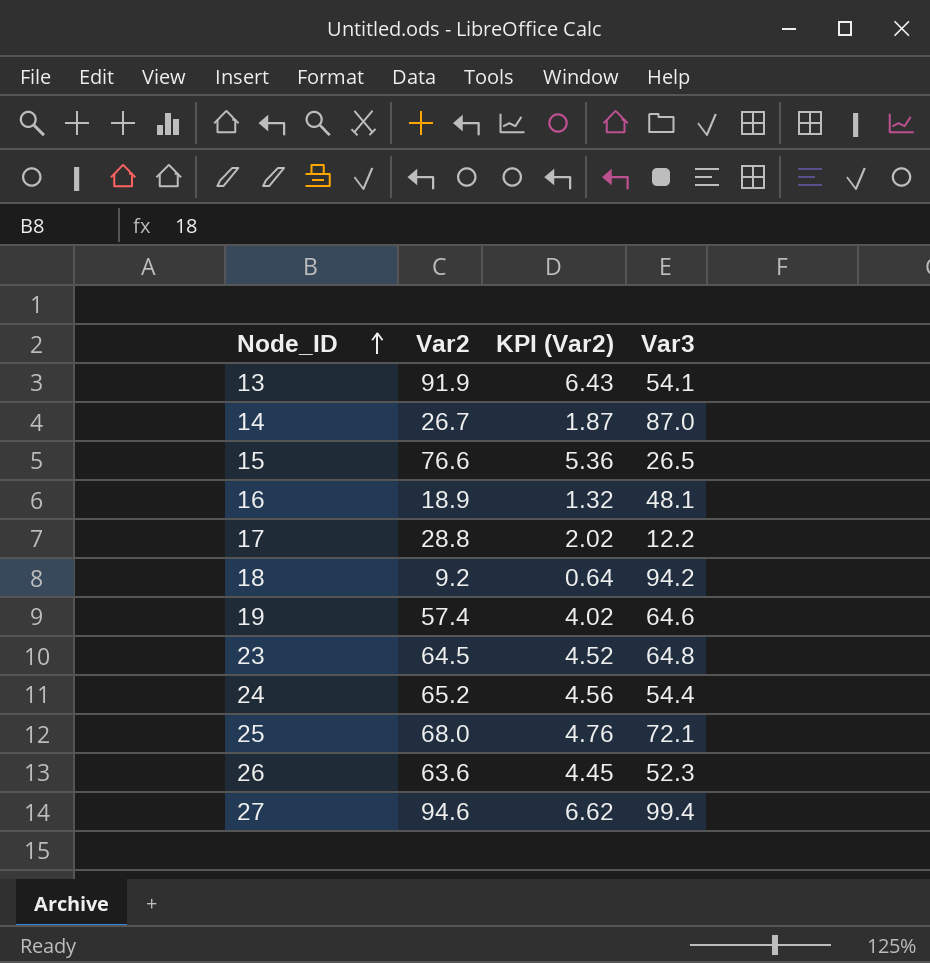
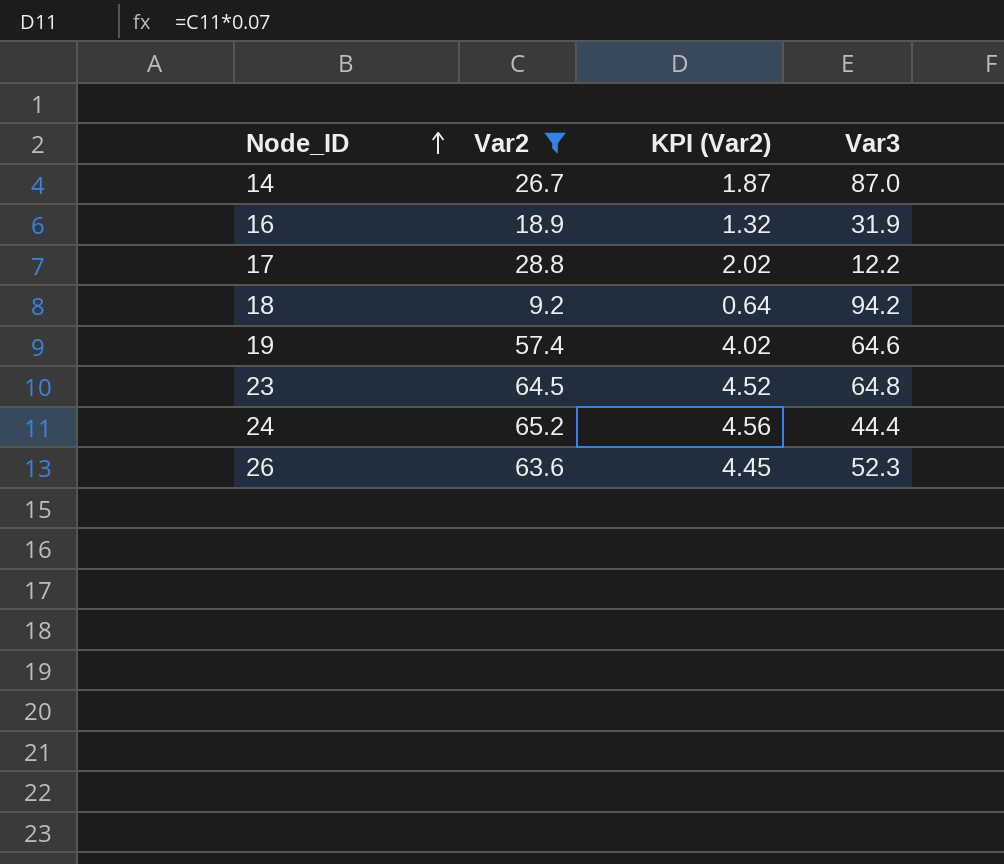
filter: none -> Var2 <= 65.2
16 | Var3: 48.1 -> 31.9
24 | Var3: 54.4 -> 44.4

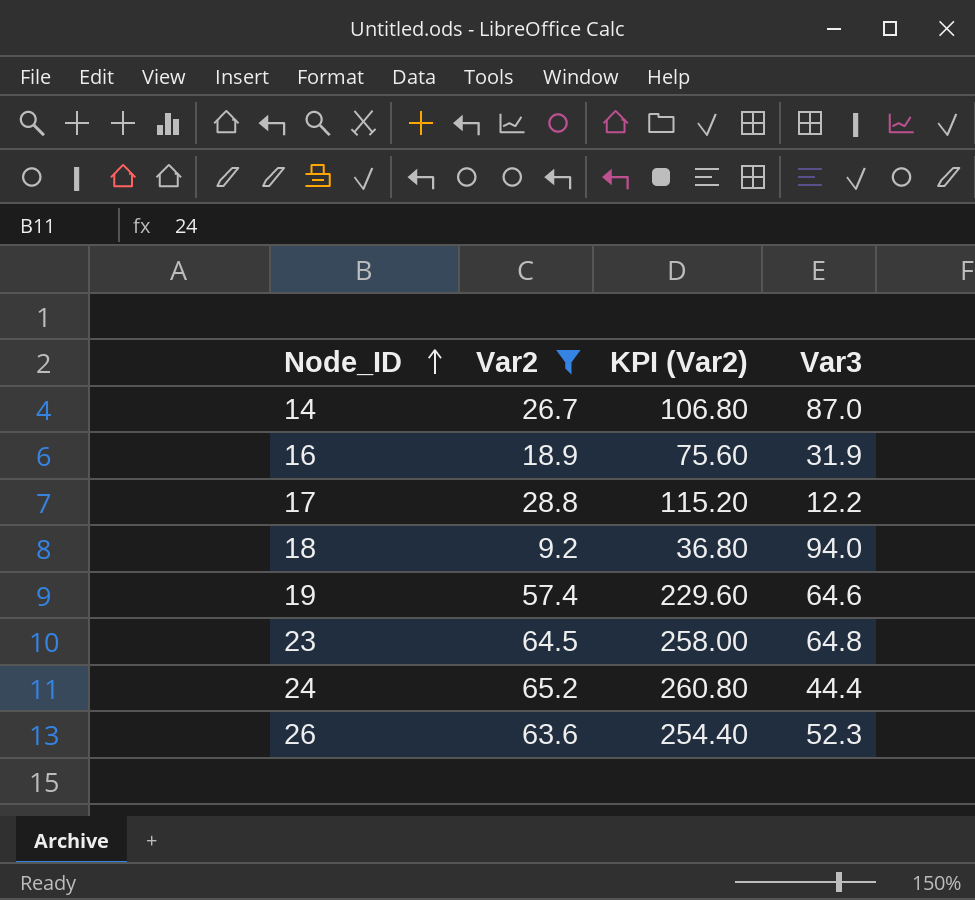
column KPI (Var2) | formula: [Var2] * 0.07 -> [Var2] * 4
18 | Var3: 94.2 -> 94.0

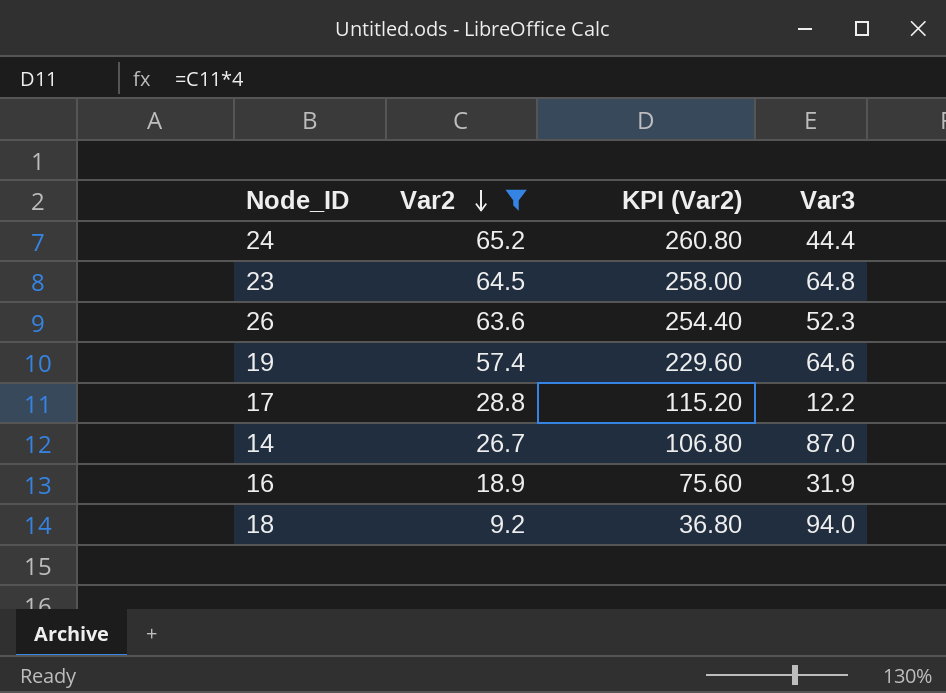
row order: Node_ID ascending -> Var2 descending

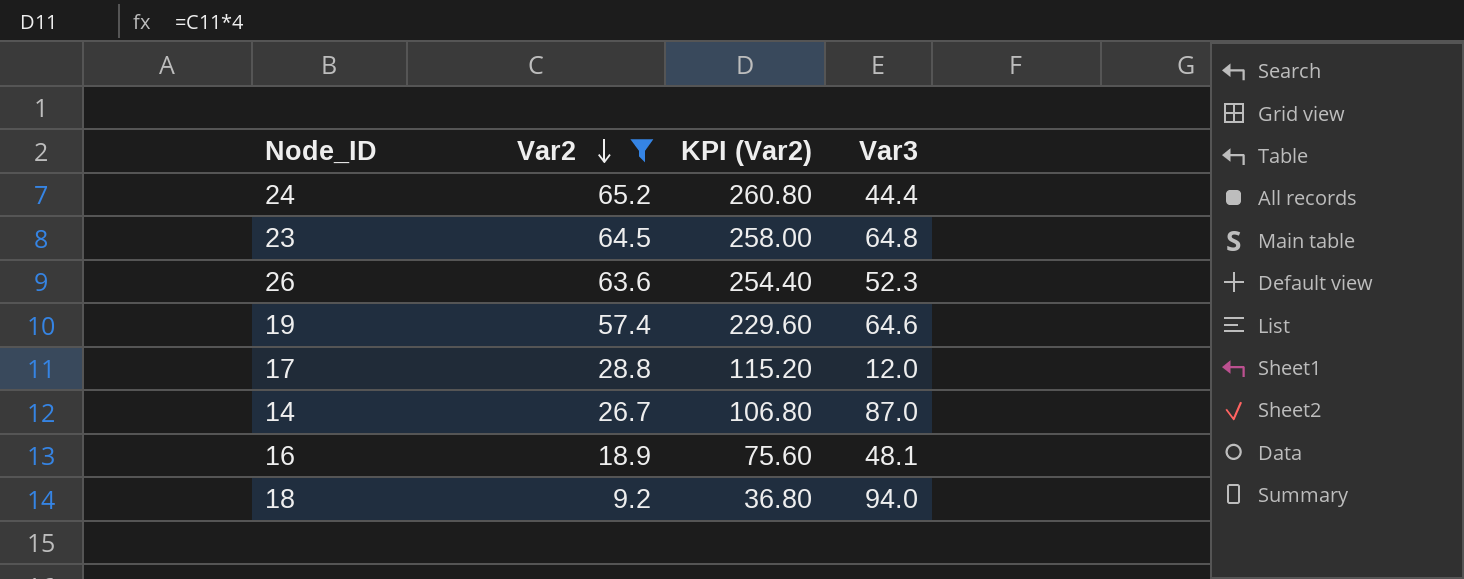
17 | Var3: 12.2 -> 12.0
16 | Var3: 31.9 -> 48.1

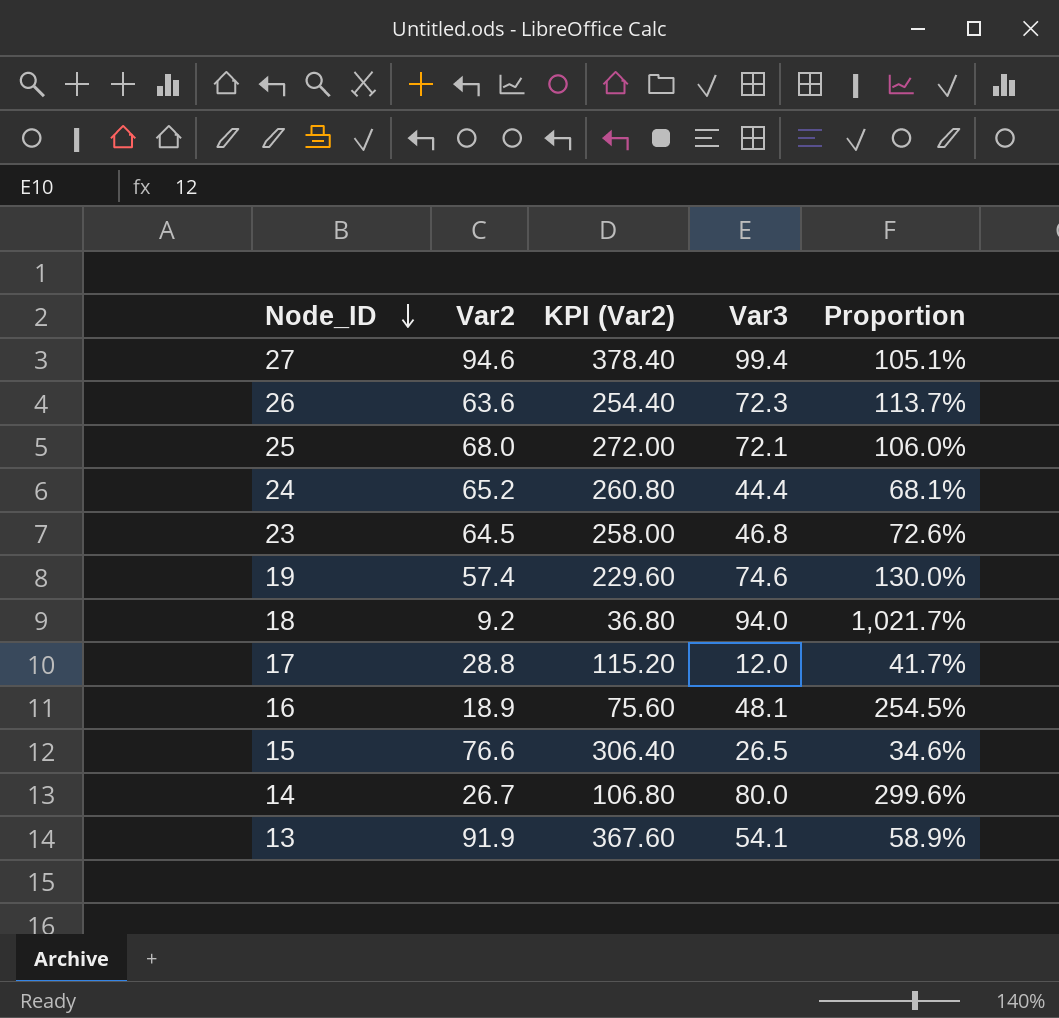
filter: Var2 <= 65.2 -> none
row order: Var2 descending -> Node_ID descending
column Proportion | formula: none -> [Var3] / [Var2]
26 | Var3: 52.3 -> 72.3
23 | Var3: 64.8 -> 46.8
19 | Var3: 64.6 -> 74.6
14 | Var3: 87.0 -> 80.0

